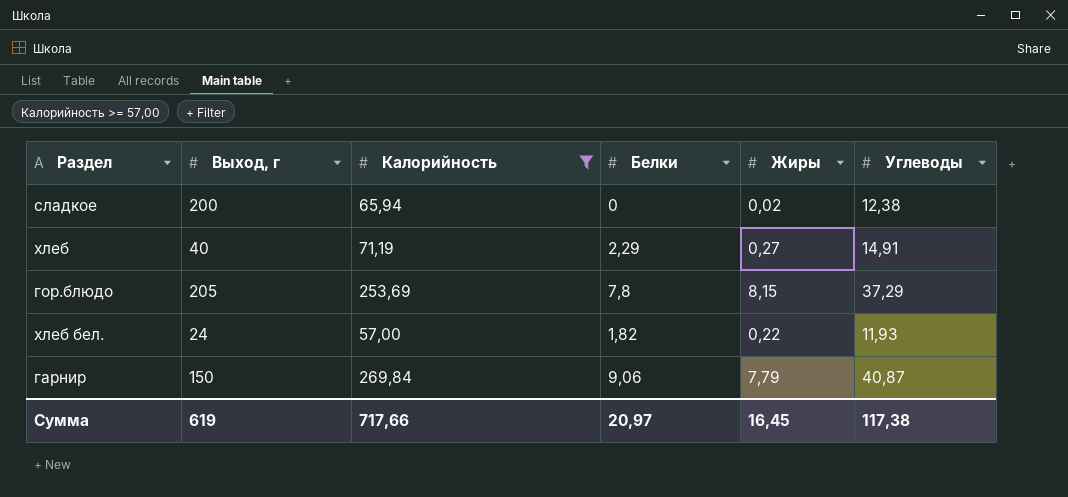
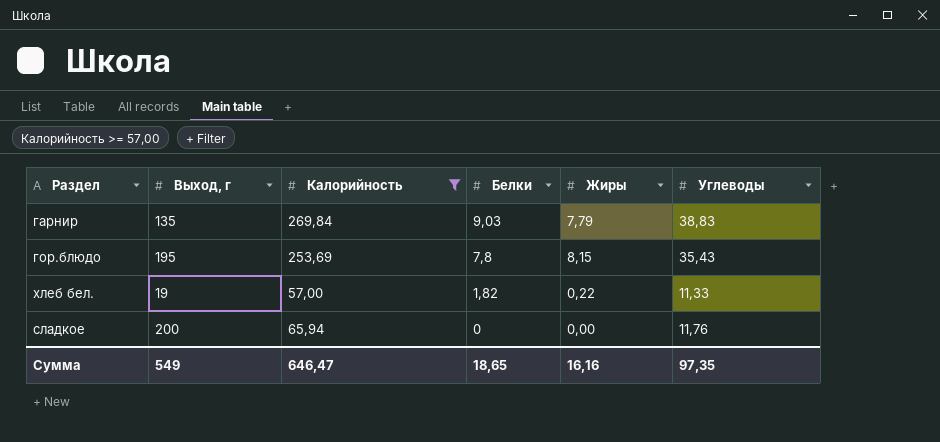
row order: none -> Белки descending
row хлеб: 40 | 71,19 | 2,29 | 0,27 | 14,91 -> none
гарнир | Выход, г: 150 -> 135
гарнир | Белки: 9,06 -> 9,03
гарнир | Углеводы: 40,87 -> 38,83
гор.блюдо | Выход, г: 205 -> 195
гор.блюдо | Углеводы: 37,29 -> 35,43
хлеб бел. | Выход, г: 24 -> 19
хлеб бел. | Углеводы: 11,93 -> 11,33
сладкое | Жиры: 0,02 -> 0,00
сладкое | Углеводы: 12,38 -> 11,76
Сумма | Выход, г: 619 -> 549
Сумма | Калорийность: 717,66 -> 646,47
Сумма | Белки: 20,97 -> 18,65
Сумма | Жиры: 16,45 -> 16,16
Сумма | Углеводы: 117,38 -> 97,35

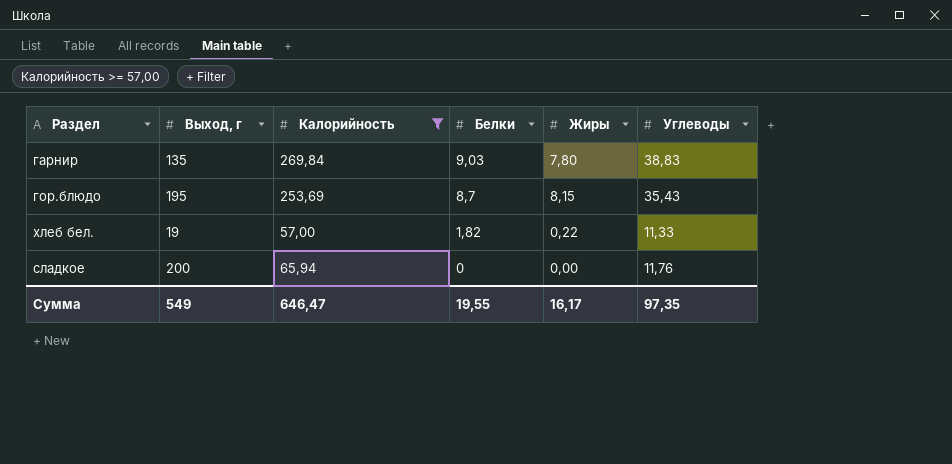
гарнир | Жиры: 7,79 -> 7,80
гор.блюдо | Белки: 7,8 -> 8,7
Сумма | Белки: 18,65 -> 19,55
Сумма | Жиры: 16,16 -> 16,17

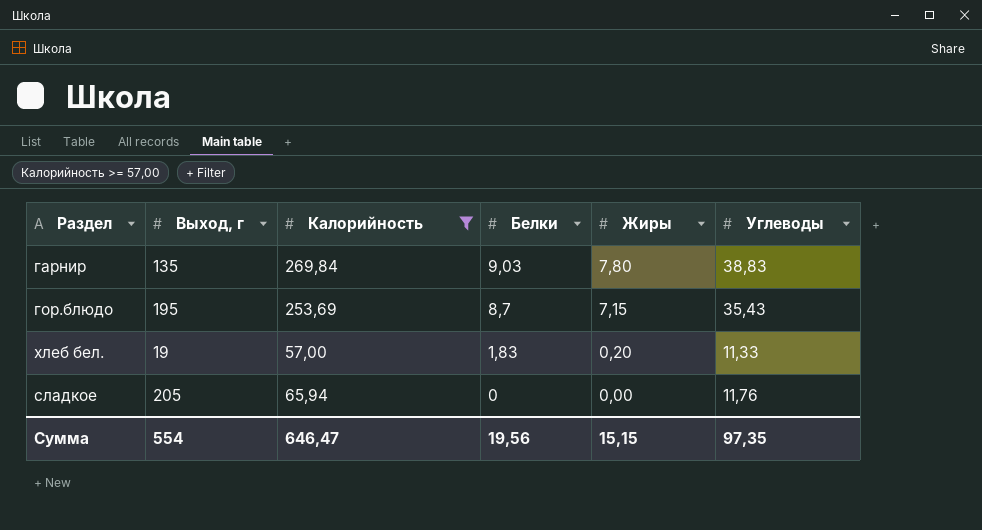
гор.блюдо | Жиры: 8,15 -> 7,15
хлеб бел. | Белки: 1,82 -> 1,83
хлеб бел. | Жиры: 0,22 -> 0,20
сладкое | Выход, г: 200 -> 205
Сумма | Выход, г: 549 -> 554
Сумма | Белки: 19,55 -> 19,56
Сумма | Жиры: 16,17 -> 15,15

